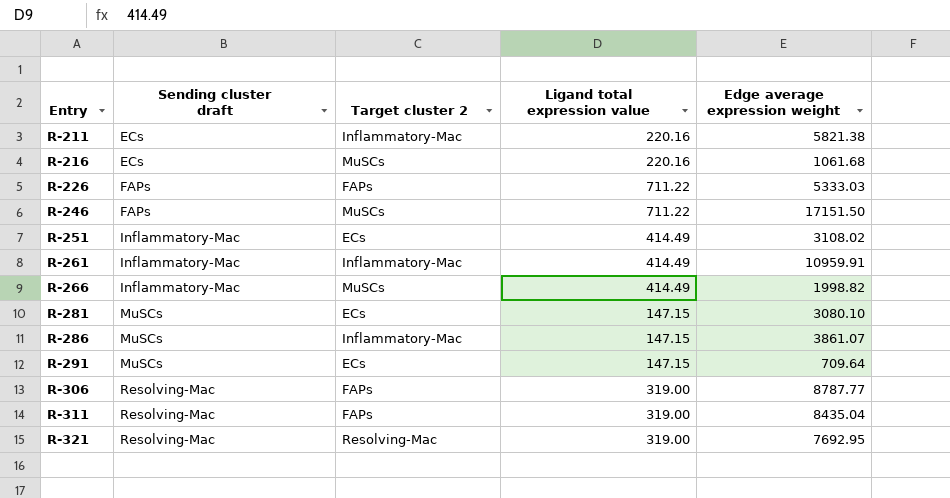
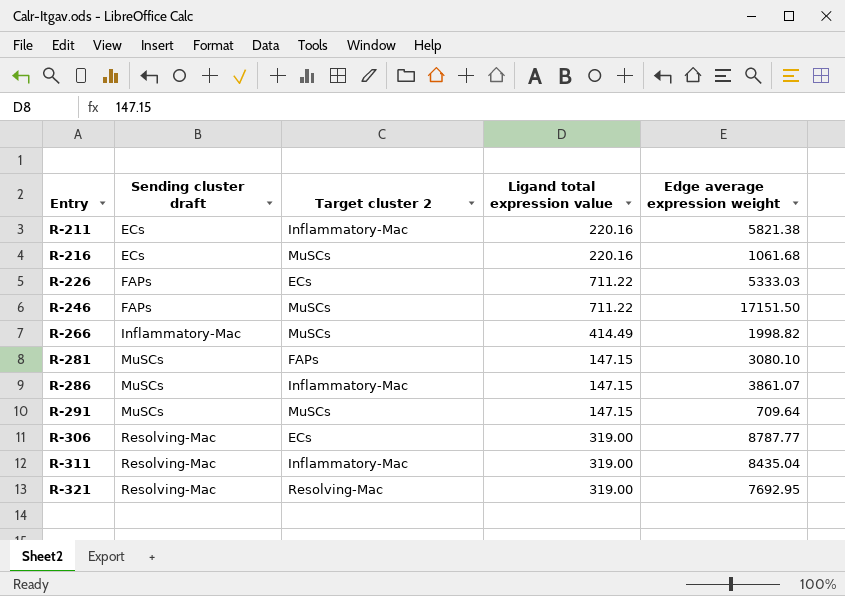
row R-251: Inflammatory-Mac | ECs | 414.49 | 3108.02 -> none
row R-261: Inflammatory-Mac | Inflammatory-Mac | 414.49 | 10959.91 -> none
R-226 | Target cluster 2: FAPs -> ECs
R-281 | Target cluster 2: ECs -> FAPs
R-291 | Target cluster 2: ECs -> MuSCs
R-306 | Target cluster 2: FAPs -> ECs
R-311 | Target cluster 2: FAPs -> Inflammatory-Mac

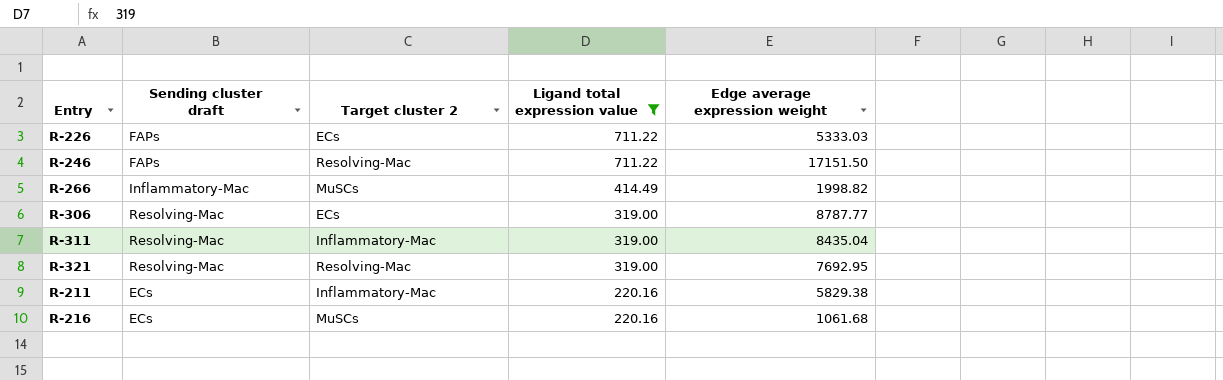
filter: none -> Ligand total expression value != 147.15
row order: Entry ascending -> Ligand total expression value descending
R-246 | Target cluster 2: MuSCs -> Resolving-Mac
R-211 | Edge average expression weight: 5821.38 -> 5829.38

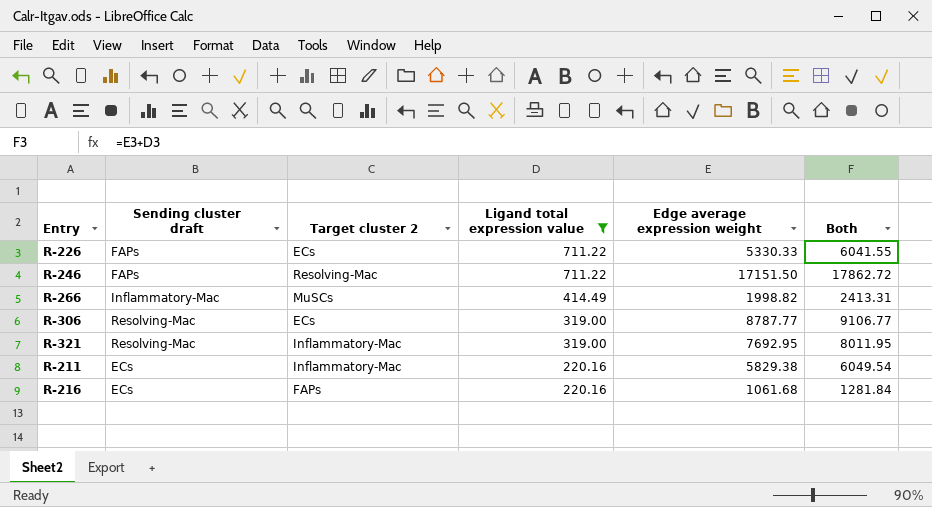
column Both | formula: none -> [Ligand total expression value] + [Edge average expression weight]
row R-311: Resolving-Mac | Inflammatory-Mac | 319.00 | 8435.04 -> none
R-226 | Edge average expression weight: 5333.03 -> 5330.33
R-321 | Target cluster 2: Resolving-Mac -> Inflammatory-Mac
R-216 | Target cluster 2: MuSCs -> FAPs

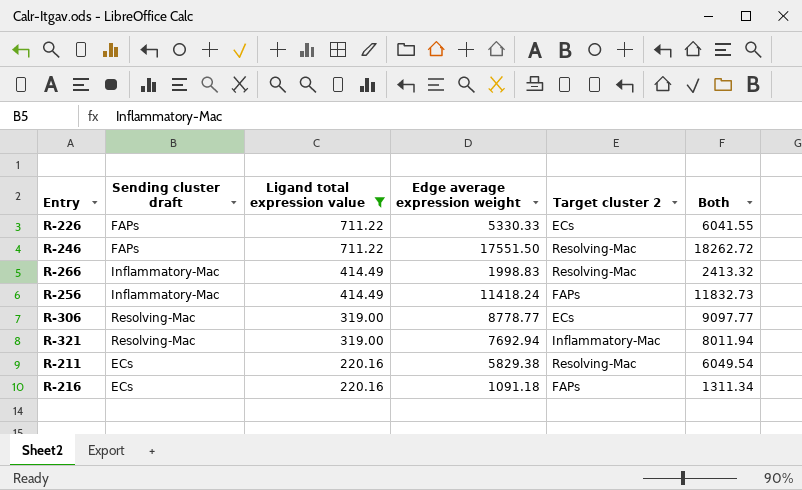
column Target cluster 2 | position: 3 -> 5
R-246 | Edge average expression weight: 17151.50 -> 17551.50
R-246 | Both: 17862.72 -> 18262.72
R-266 | Edge average expression weight: 1998.82 -> 1998.83
R-266 | Target cluster 2: MuSCs -> Resolving-Mac
R-266 | Both: 2413.31 -> 2413.32
row R-256: none -> Inflammatory-Mac | 414.49 | 11418.24 | FAPs | 11832.73
R-306 | Edge average expression weight: 8787.77 -> 8778.77
R-306 | Both: 9106.77 -> 9097.77
R-321 | Edge average expression weight: 7692.95 -> 7692.94
R-321 | Both: 8011.95 -> 8011.94
R-211 | Target cluster 2: Inflammatory-Mac -> Resolving-Mac
R-216 | Edge average expression weight: 1061.68 -> 1091.18
R-216 | Both: 1281.84 -> 1311.34

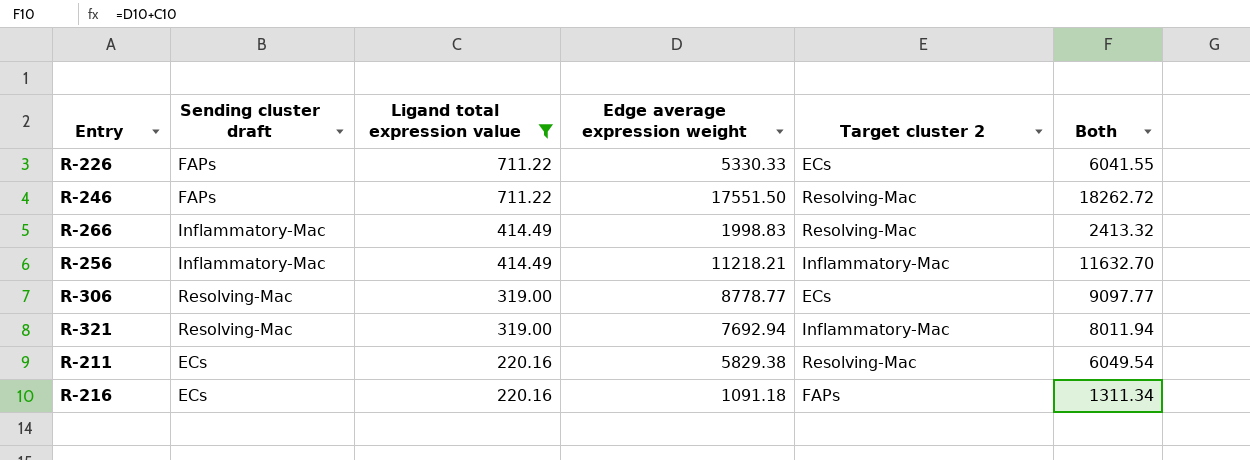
R-256 | Edge average expression weight: 11418.24 -> 11218.21
R-256 | Target cluster 2: FAPs -> Inflammatory-Mac
R-256 | Both: 11832.73 -> 11632.70

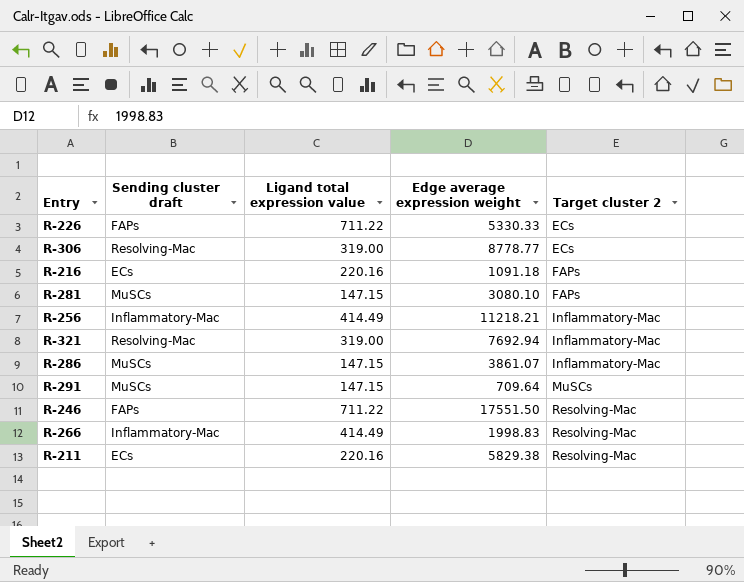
filter: Ligand total expression value != 147.15 -> none
row order: Ligand total expression value descending -> Target cluster 2 ascending
column Both | formula: [Ligand total expression value] + [Edge average expression weight] -> none

